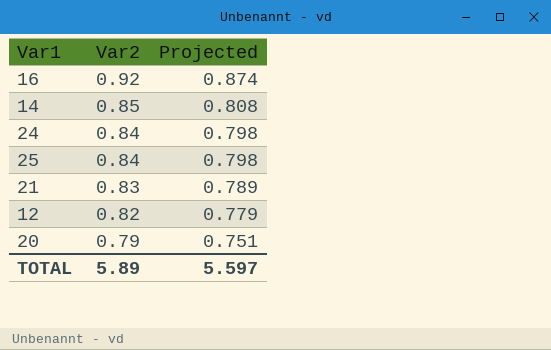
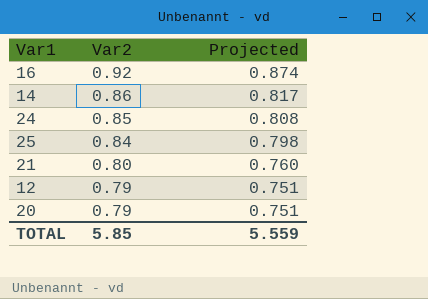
14 | Var2: 0.85 -> 0.86
14 | Projected: 0.808 -> 0.817
24 | Var2: 0.84 -> 0.85
24 | Projected: 0.798 -> 0.808
21 | Var2: 0.83 -> 0.80
21 | Projected: 0.789 -> 0.760
12 | Var2: 0.82 -> 0.79
12 | Projected: 0.779 -> 0.751
TOTAL | Var2: 5.89 -> 5.85
TOTAL | Projected: 5.597 -> 5.559

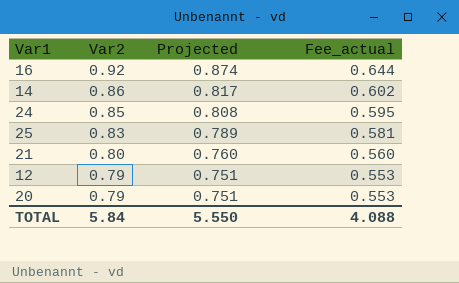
column Fee_actual | formula: none -> [Var2] * 0.7
25 | Var2: 0.84 -> 0.83
25 | Projected: 0.798 -> 0.789
TOTAL | Var2: 5.85 -> 5.84
TOTAL | Projected: 5.559 -> 5.550

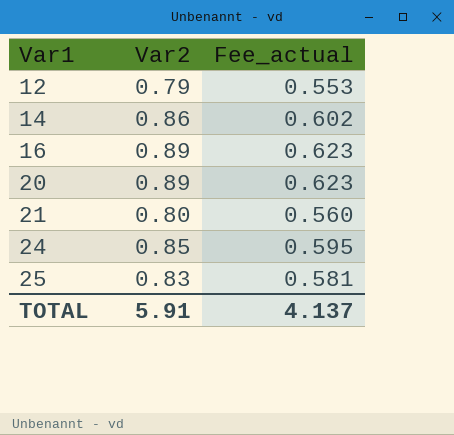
row order: Var2 descending -> Var1 ascending
column Projected | formula: [Var2] * 0.95 -> none
16 | Var2: 0.92 -> 0.89
16 | Fee_actual: 0.644 -> 0.623
20 | Var2: 0.79 -> 0.89
20 | Fee_actual: 0.553 -> 0.623
TOTAL | Var2: 5.84 -> 5.91
TOTAL | Fee_actual: 4.088 -> 4.137

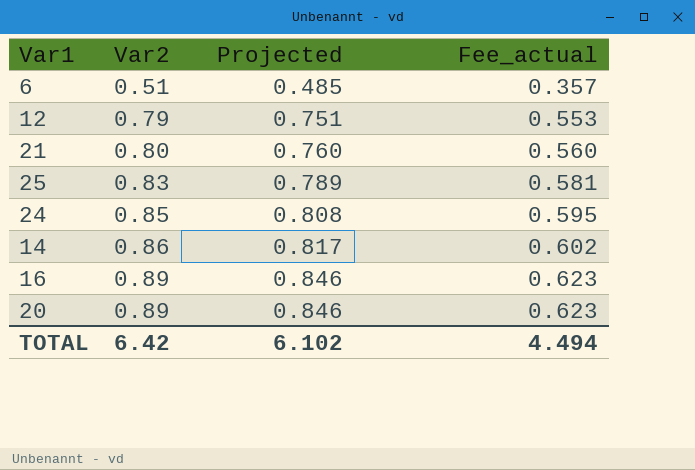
row order: Var1 ascending -> Var2 ascending
column Projected | formula: none -> [Var2] * 0.95
row 6: none -> 0.51 | 0.485 | 0.357
TOTAL | Var2: 5.91 -> 6.42
TOTAL | Fee_actual: 4.137 -> 4.494

